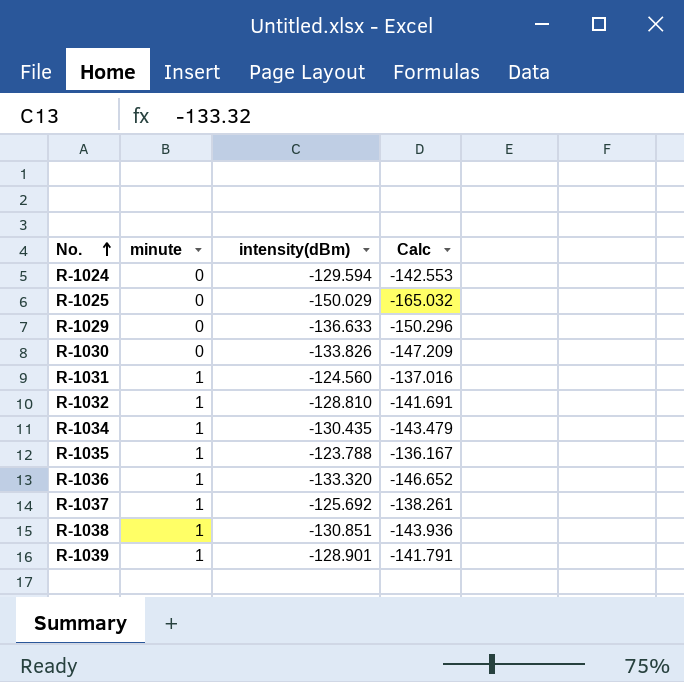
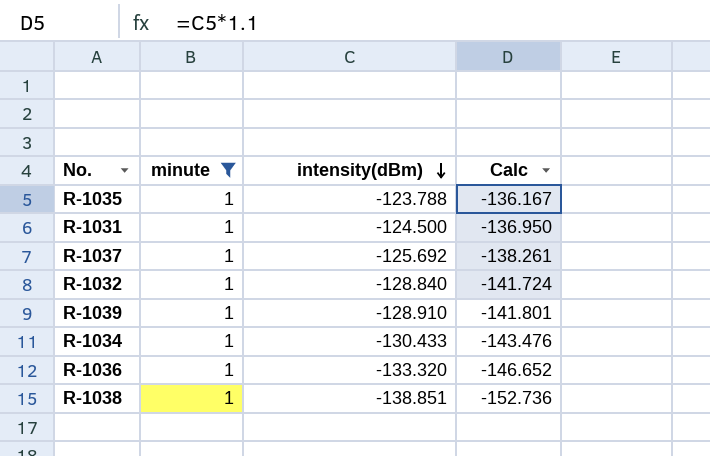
filter: none -> minute = 1
row order: No. ascending -> intensity(dBm) descending
R-1031 | intensity(dBm): -124.560 -> -124.500
R-1031 | Calc: -137.016 -> -136.950
R-1032 | intensity(dBm): -128.810 -> -128.840
R-1032 | Calc: -141.691 -> -141.724
R-1039 | intensity(dBm): -128.901 -> -128.910
R-1039 | Calc: -141.791 -> -141.801
R-1034 | intensity(dBm): -130.435 -> -130.433
R-1034 | Calc: -143.479 -> -143.476
R-1038 | intensity(dBm): -130.851 -> -138.851
R-1038 | Calc: -143.936 -> -152.736

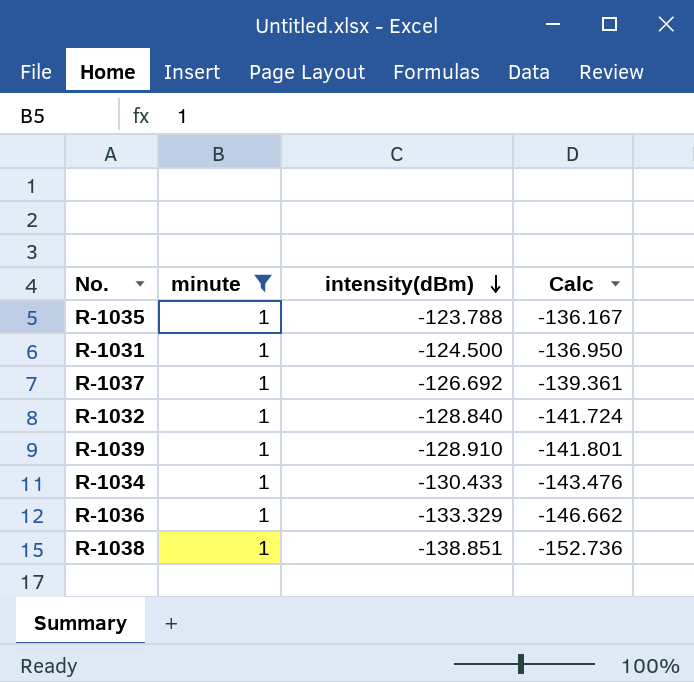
R-1037 | intensity(dBm): -125.692 -> -126.692
R-1037 | Calc: -138.261 -> -139.361
R-1036 | intensity(dBm): -133.320 -> -133.329
R-1036 | Calc: -146.652 -> -146.662

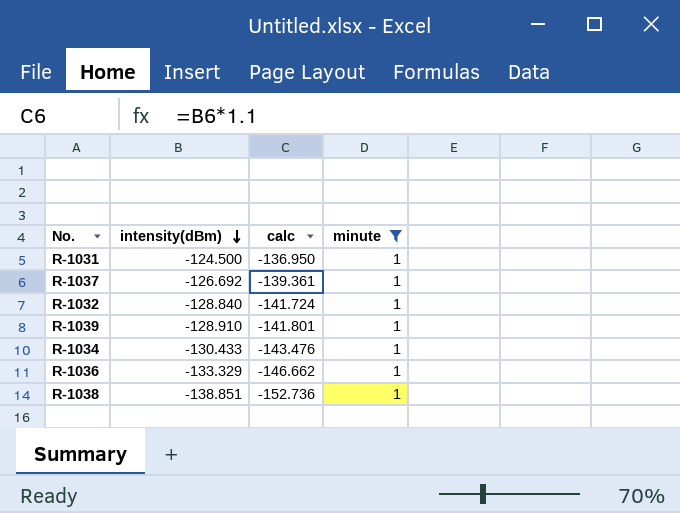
column name: Calc -> calc
column minute | position: 2 -> 4
row R-1035: 1 | -123.788 | -136.167 -> none

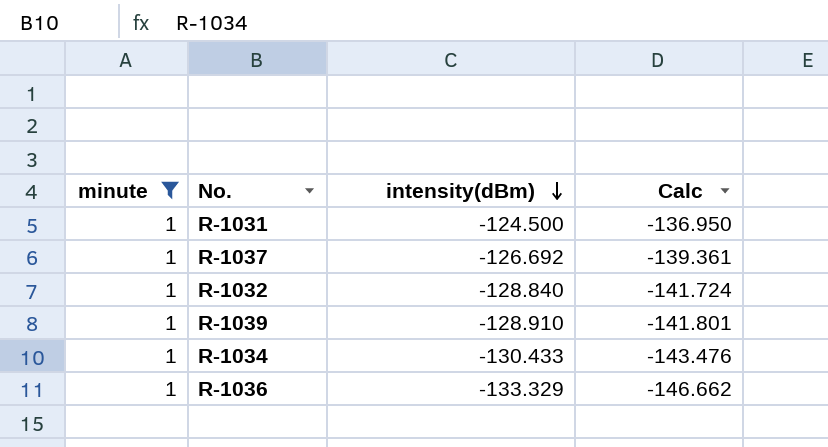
column minute | position: 4 -> 1
column name: calc -> Calc
row R-1038: -138.851 | -152.736 | 1 -> none

